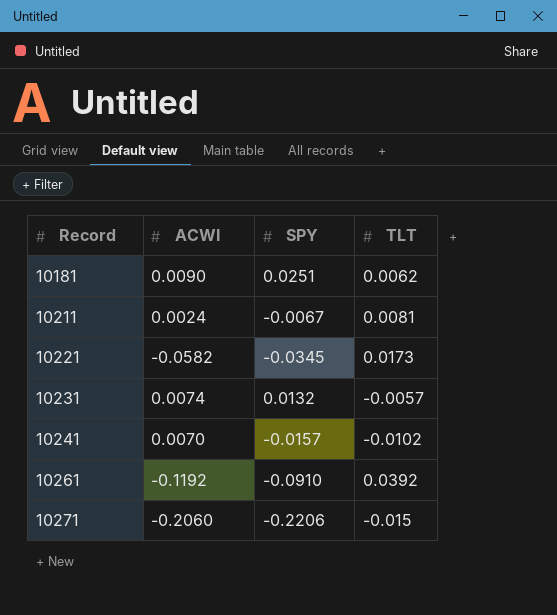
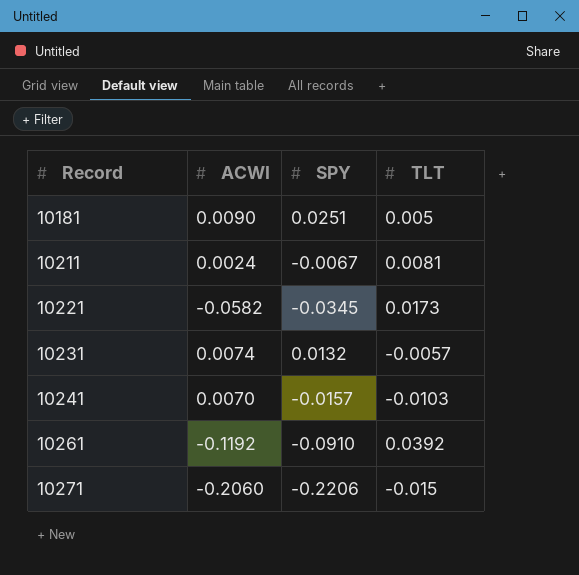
10181 | TLT: 0.0062 -> 0.005
10241 | TLT: -0.0102 -> -0.0103

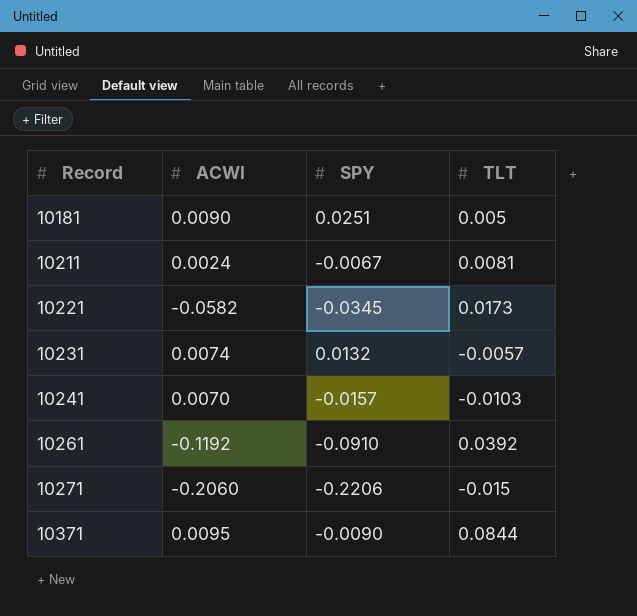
row 10371: none -> 0.0095 | -0.0090 | 0.0844

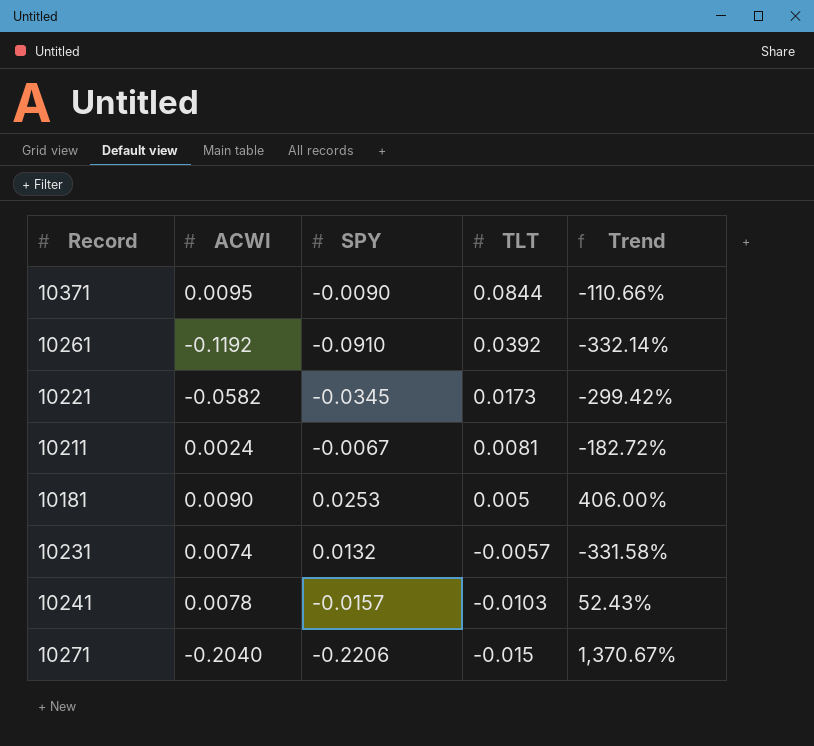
row order: Record ascending -> TLT descending
column Trend | formula: none -> ([SPY] - [TLT]) / [TLT]
10181 | SPY: 0.0251 -> 0.0253
10241 | ACWI: 0.0070 -> 0.0078
10271 | ACWI: -0.2060 -> -0.2040

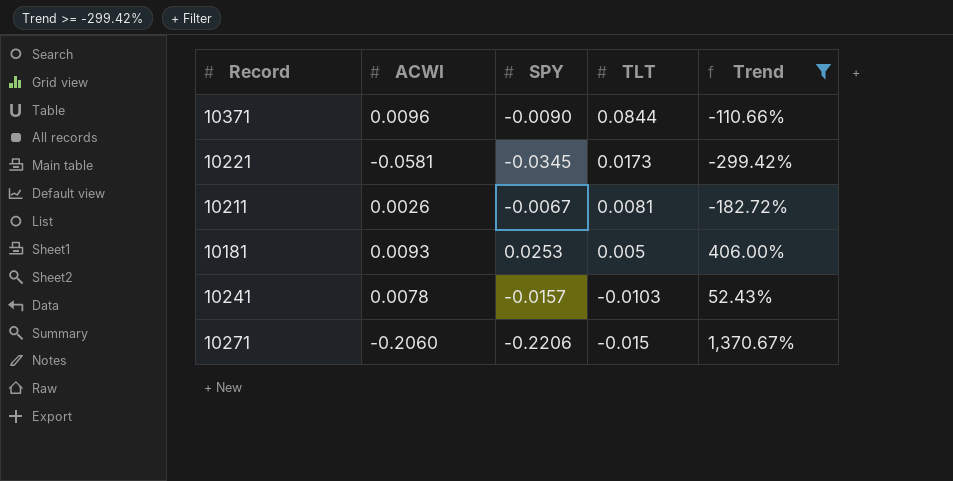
filter: none -> Trend >= -299.42%
10371 | ACWI: 0.0095 -> 0.0096
10221 | ACWI: -0.0582 -> -0.0581
10211 | ACWI: 0.0024 -> 0.0026
10181 | ACWI: 0.0090 -> 0.0093
10271 | ACWI: -0.2040 -> -0.2060

